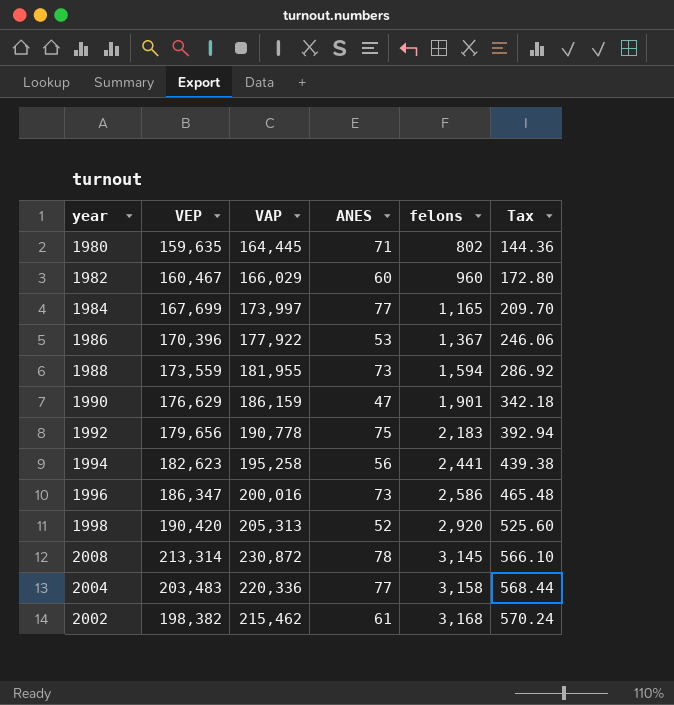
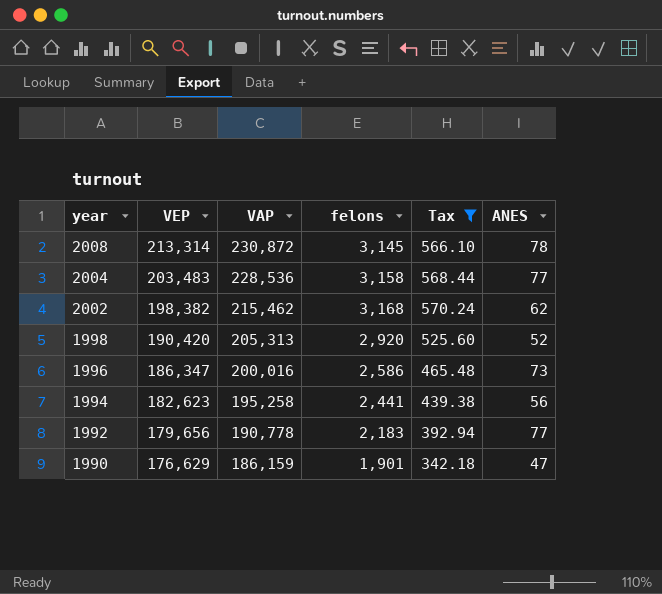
filter: none -> Tax >= 342.18
row order: felons ascending -> year descending
column ANES | position: 4 -> 6
2004 | VAP: 220,336 -> 228,536
2002 | ANES: 61 -> 62
1992 | ANES: 75 -> 77

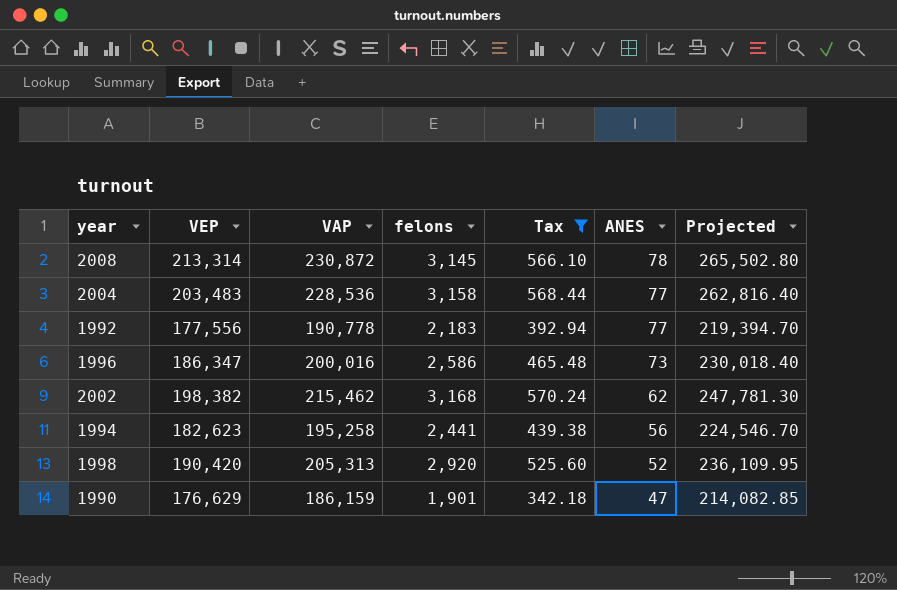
row order: year descending -> ANES descending
column Projected | formula: none -> [VAP] * 1.15
1992 | VEP: 179,656 -> 177,556

